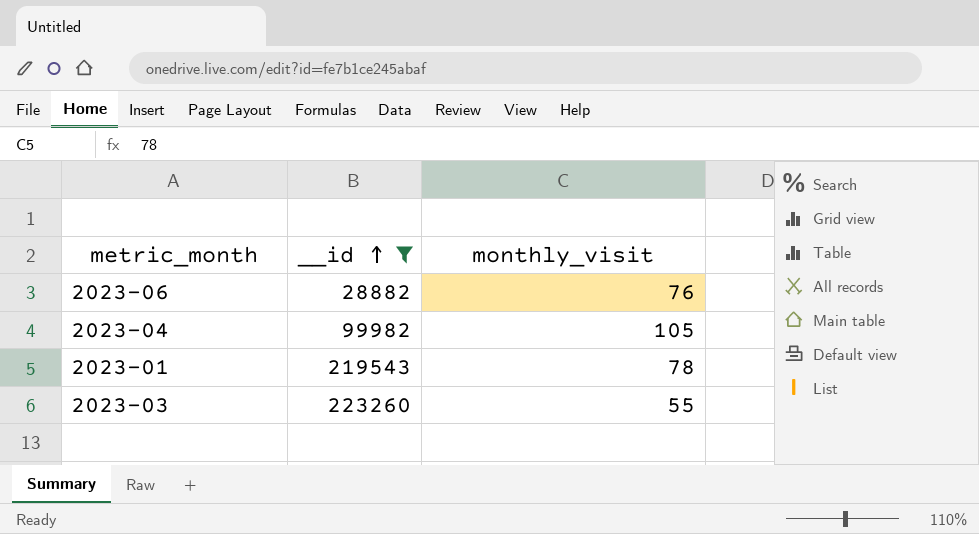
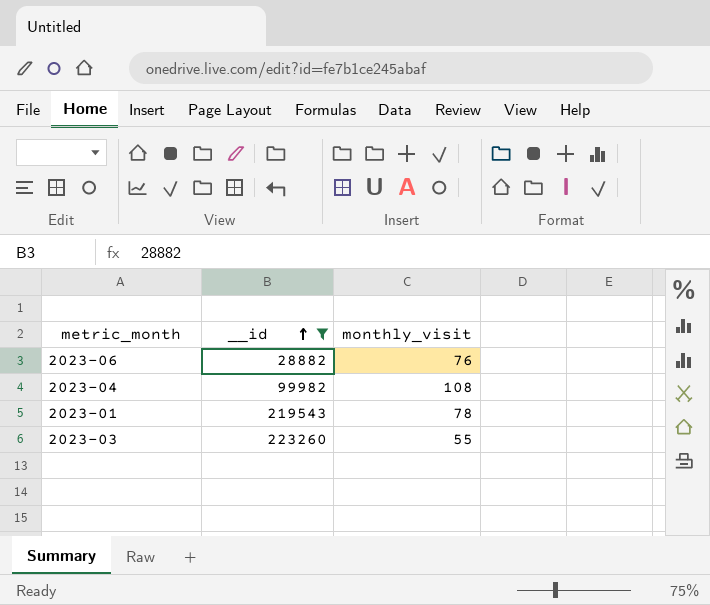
2023-04 | monthly_visit: 105 -> 108

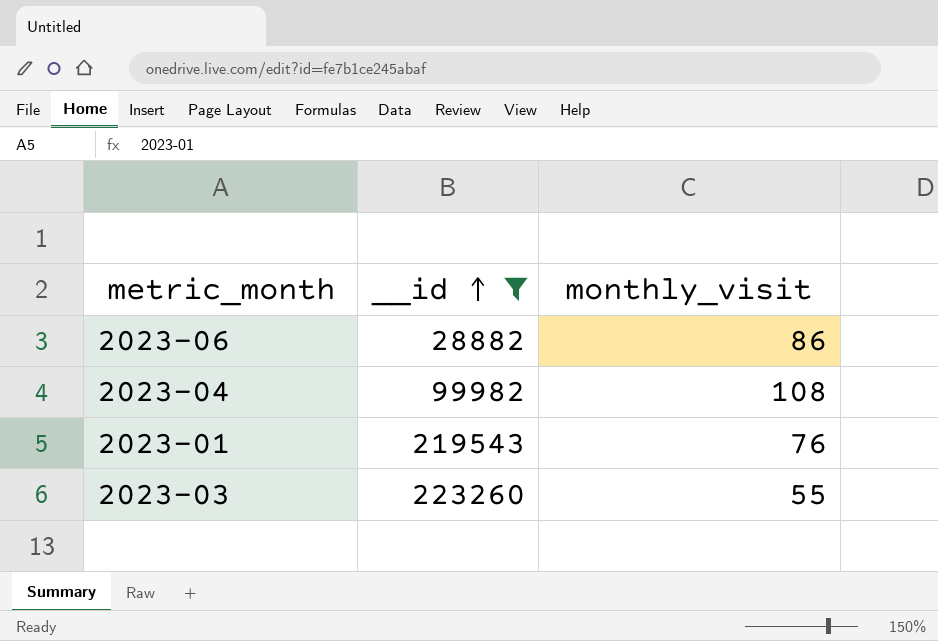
2023-06 | monthly_visit: 76 -> 86
2023-01 | monthly_visit: 78 -> 76

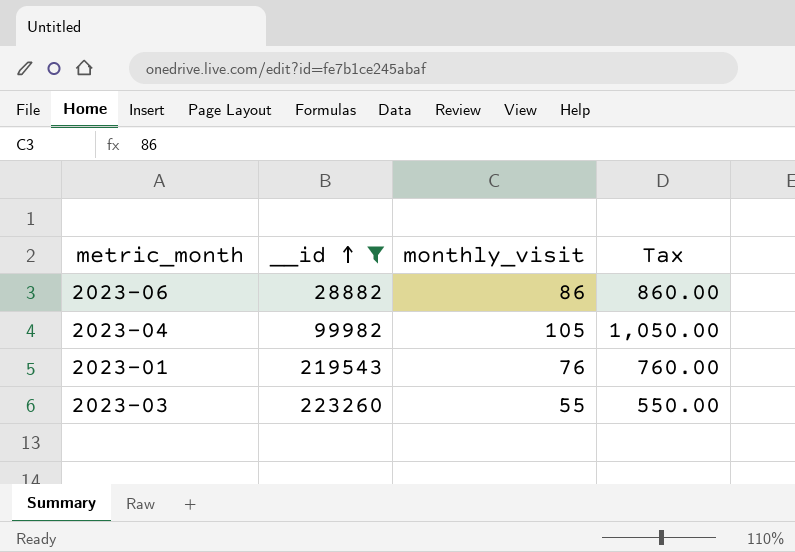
column Tax | formula: none -> [monthly_visit] * 10
2023-04 | monthly_visit: 108 -> 105

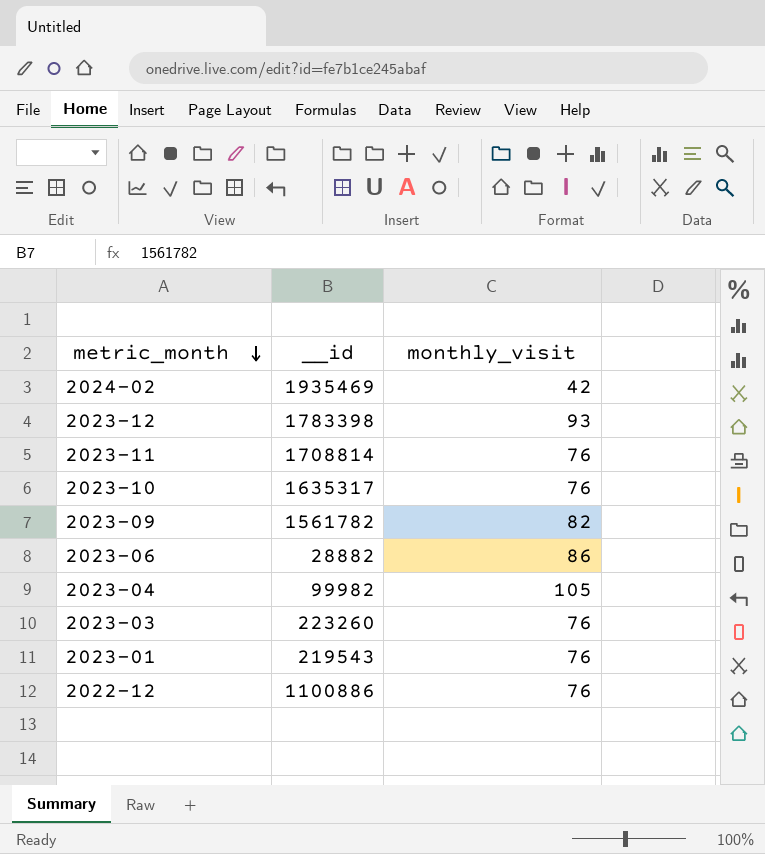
filter: __id <= 223260 -> none
row order: __id ascending -> metric_month descending
column Tax | formula: [monthly_visit] * 10 -> none
2023-03 | monthly_visit: 55 -> 76

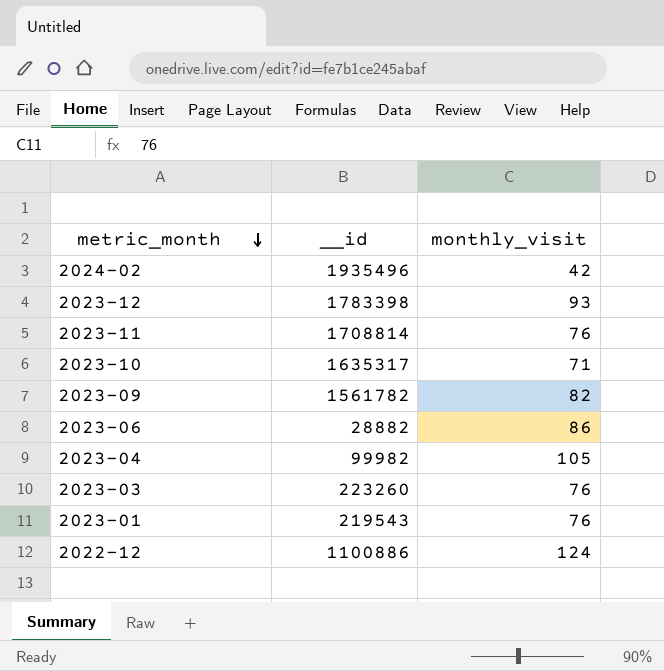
2024-02 | __id: 1935469 -> 1935496
2023-10 | monthly_visit: 76 -> 71
2022-12 | monthly_visit: 76 -> 124

